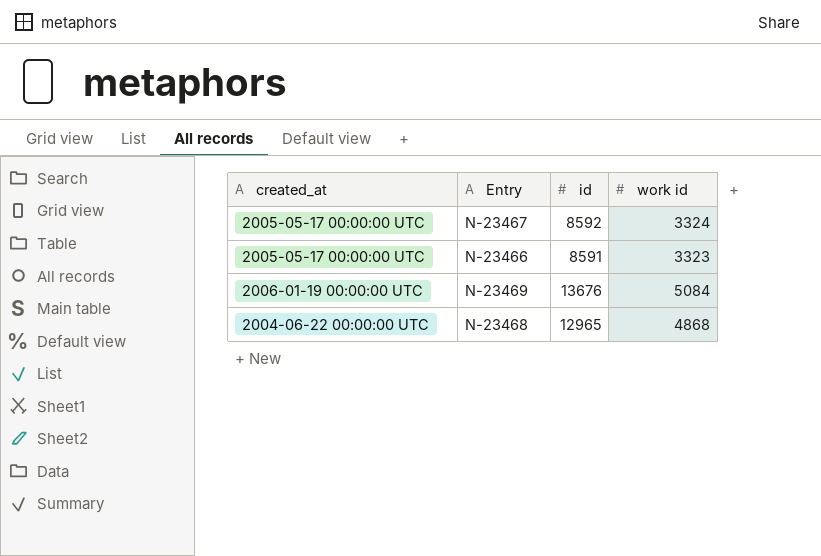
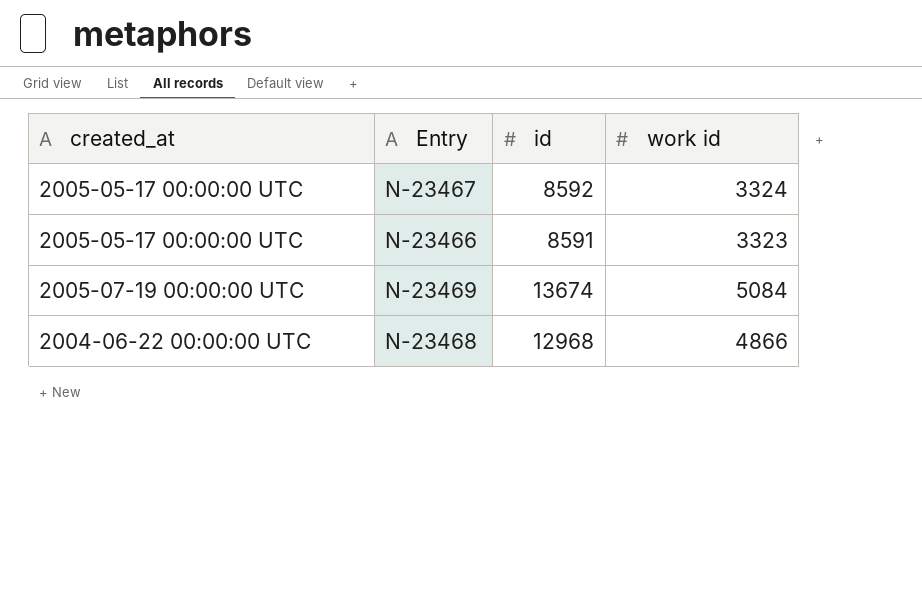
N-23469 | created_at: 2006-01-19 00:00:00 UTC -> 2005-07-19 00:00:00 UTC
N-23469 | id: 13676 -> 13674
N-23468 | id: 12965 -> 12968
N-23468 | work id: 4868 -> 4866

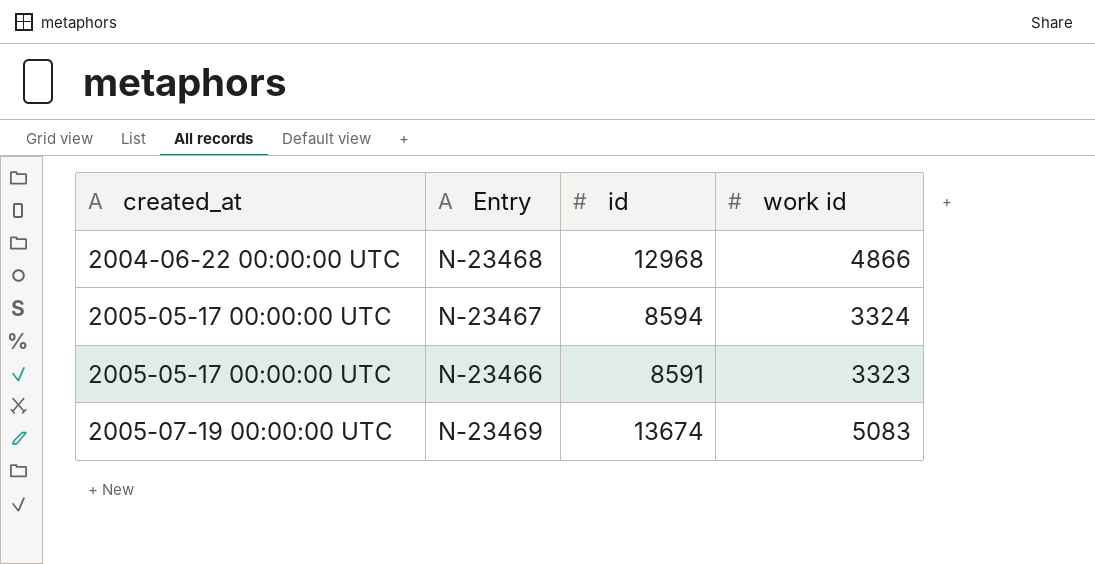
row order: none -> created_at ascending
N-23467 | id: 8592 -> 8594
N-23469 | work id: 5084 -> 5083

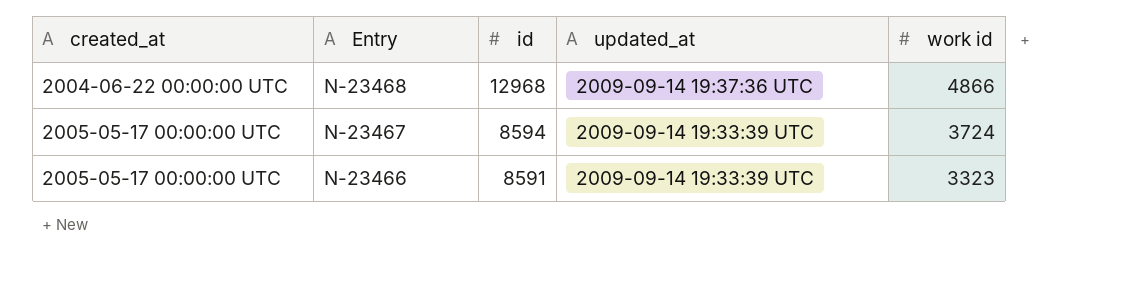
column updated_at | position: none -> 4
row N-23469: 2005-07-19 00:00:00 UTC | 13674 | 5083 -> none
N-23467 | work id: 3324 -> 3724

